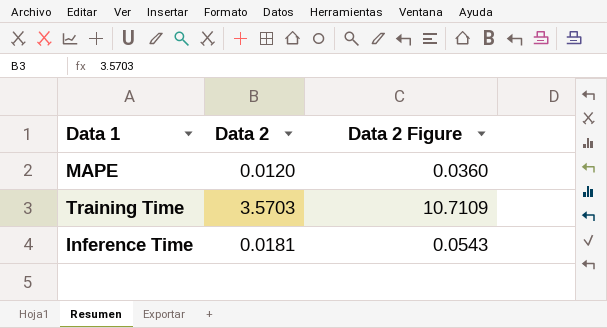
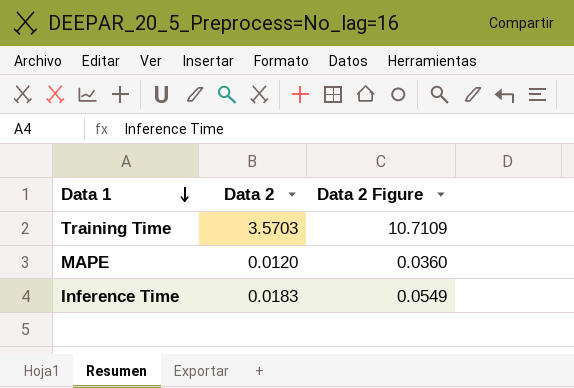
row order: none -> Data 1 descending
Inference Time | Data 2: 0.0181 -> 0.0183
Inference Time | Data 2 Figure: 0.0543 -> 0.0549

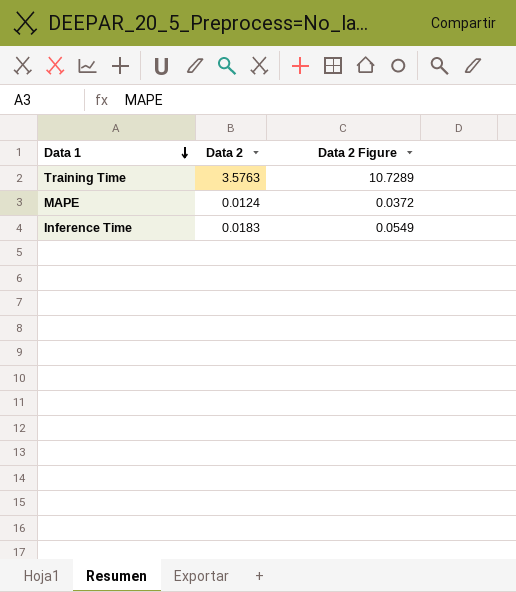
Training Time | Data 2: 3.5703 -> 3.5763
Training Time | Data 2 Figure: 10.7109 -> 10.7289
MAPE | Data 2: 0.0120 -> 0.0124
MAPE | Data 2 Figure: 0.0360 -> 0.0372

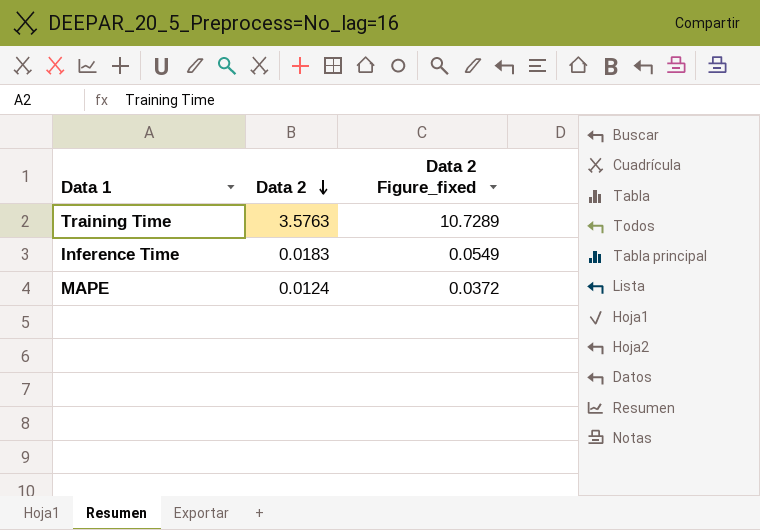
row order: Data 1 descending -> Data 2 descending
column name: Data 2 Figure -> Data 2 Figure_fixed

